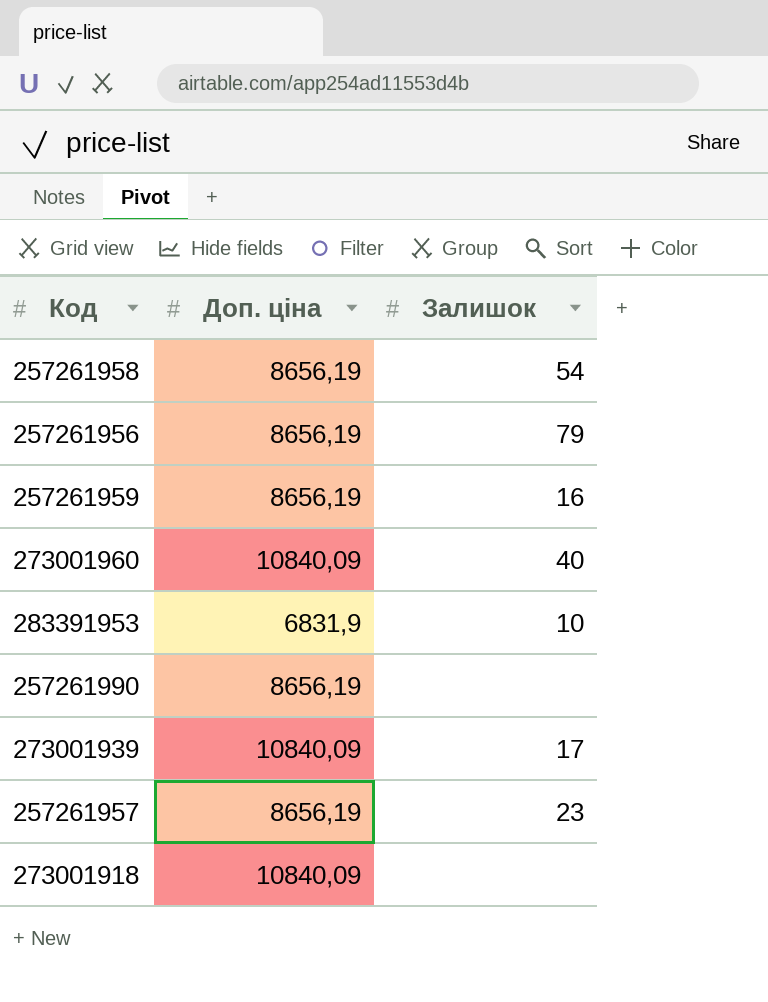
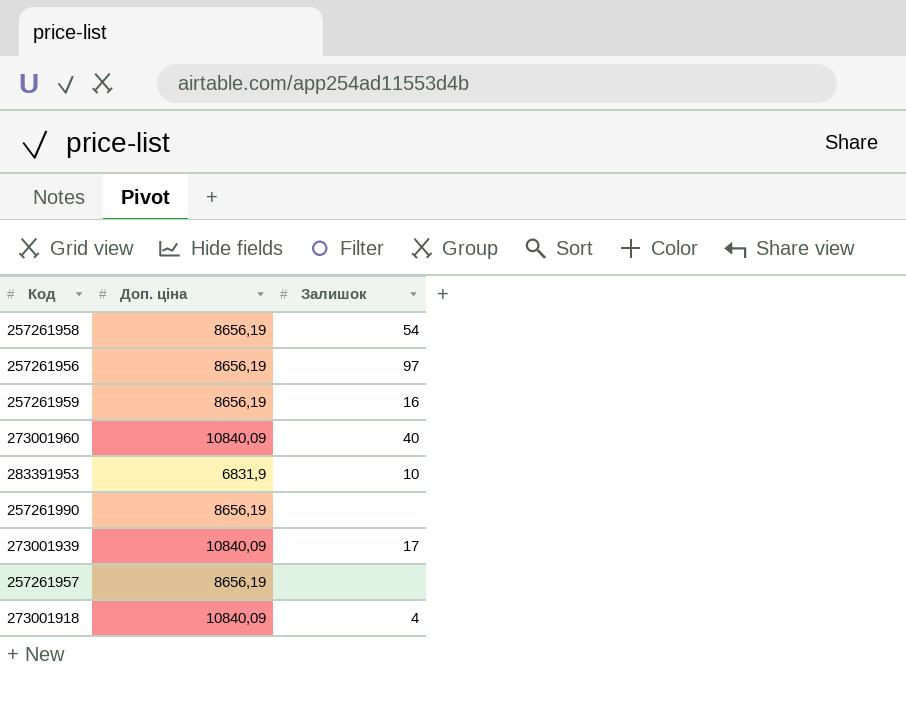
257261956 | Залишок: 79 -> 97
257261957 | Залишок: 23 -> none
273001918 | Залишок: none -> 4

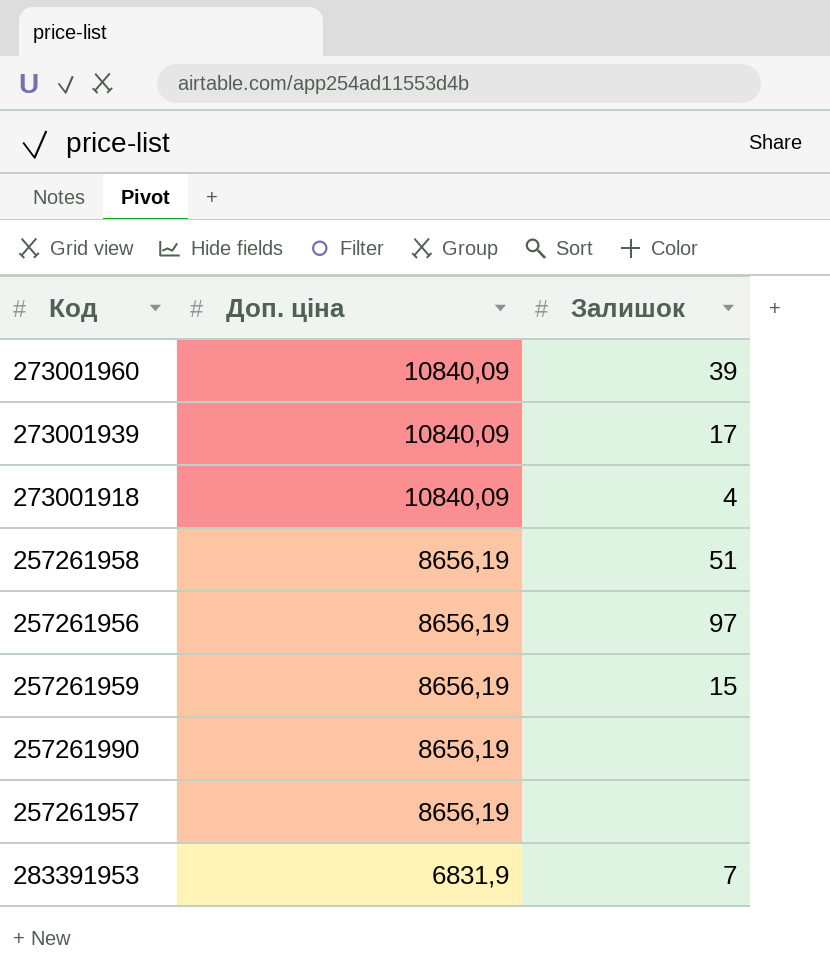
row order: none -> Доп. ціна descending
273001960 | Залишок: 40 -> 39
257261958 | Залишок: 54 -> 51
257261959 | Залишок: 16 -> 15
283391953 | Залишок: 10 -> 7

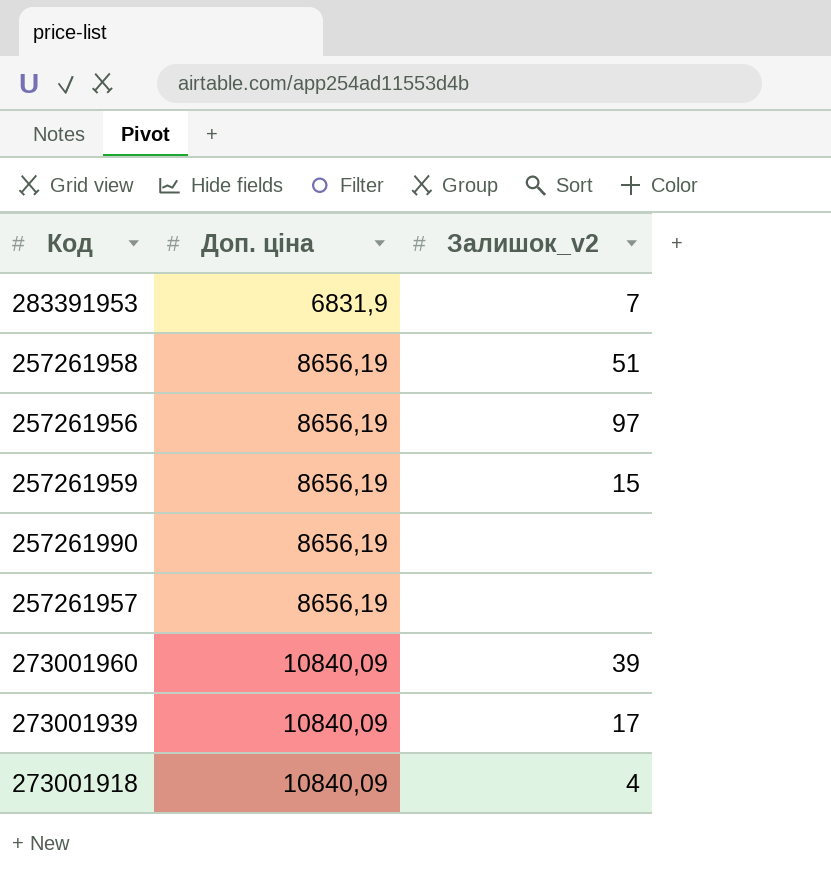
row order: Доп. ціна descending -> Доп. ціна ascending
column name: Залишок -> Залишок_v2

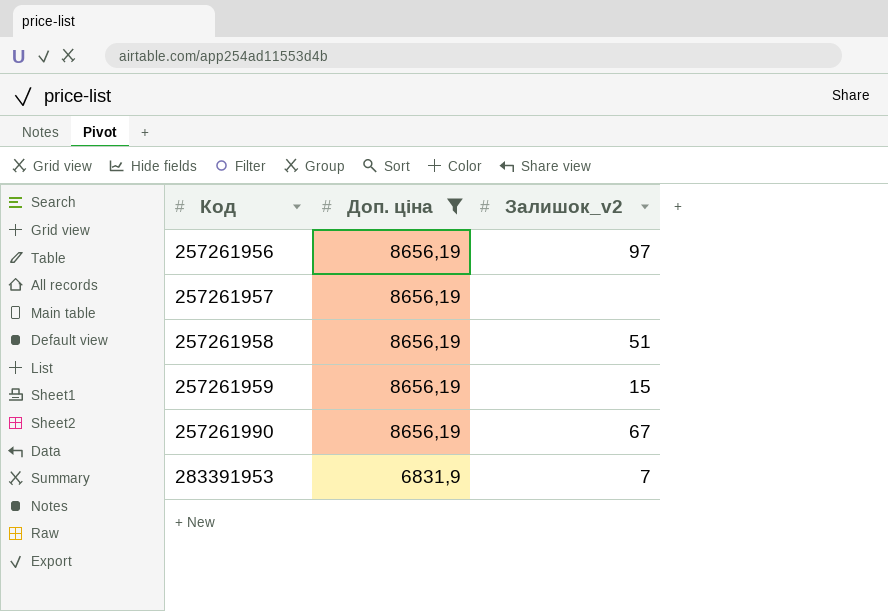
filter: none -> Доп. ціна != 10840,09
row order: Доп. ціна ascending -> Код ascending
257261990 | Залишок_v2: none -> 67

